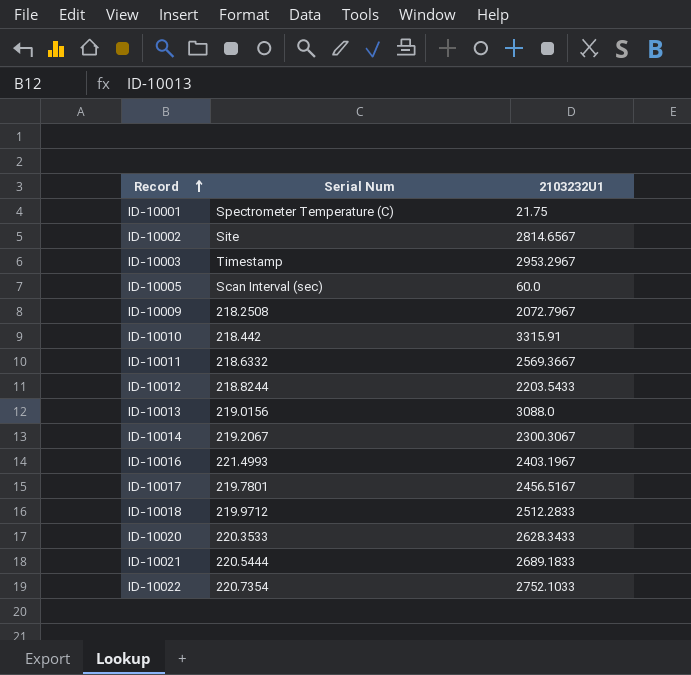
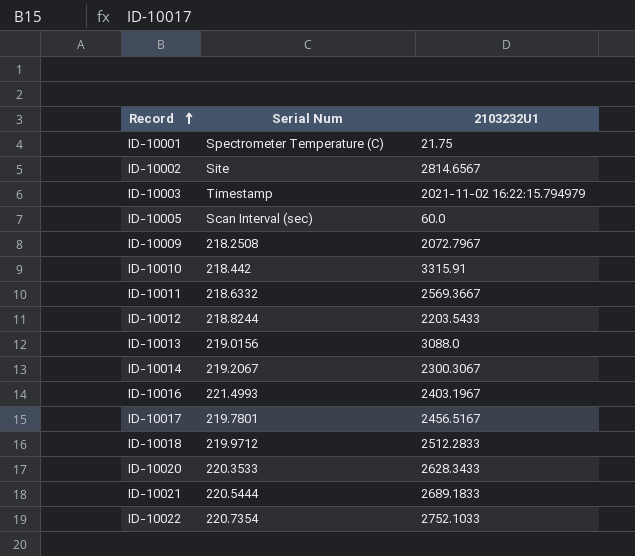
ID-10003 | 2103232U1: 2953.2967 -> 2021-11-02 16:22:15.794979

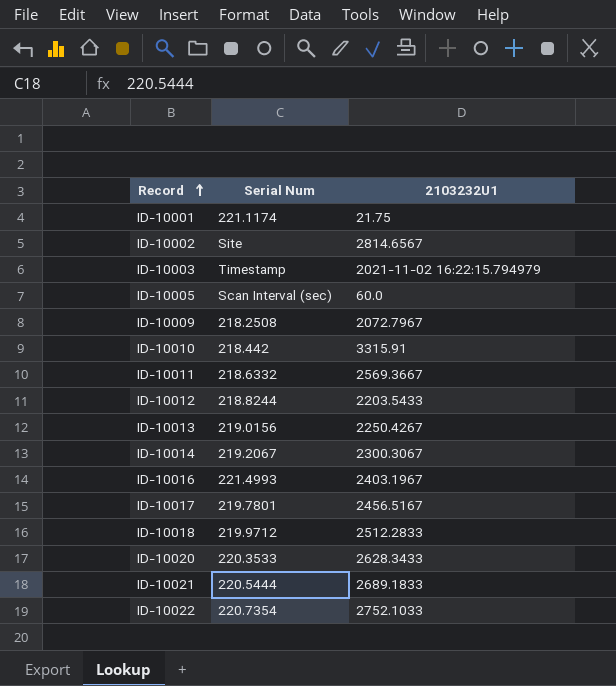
ID-10001 | Serial Num: Spectrometer Temperature (C) -> 221.1174
ID-10013 | 2103232U1: 3088.0 -> 2250.4267

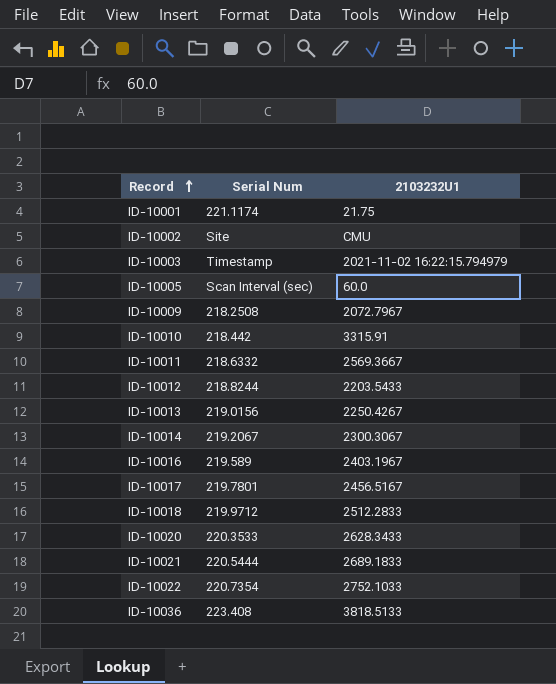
ID-10002 | 2103232U1: 2814.6567 -> CMU
ID-10016 | Serial Num: 221.4993 -> 219.589
row ID-10036: none -> 223.408 | 3818.5133

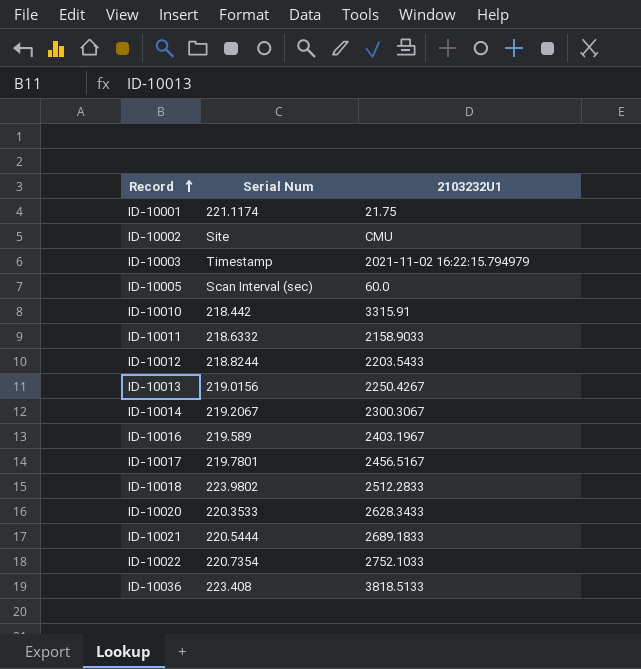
row ID-10009: 218.2508 | 2072.7967 -> none
ID-10011 | 2103232U1: 2569.3667 -> 2158.9033
ID-10018 | Serial Num: 219.9712 -> 223.9802

